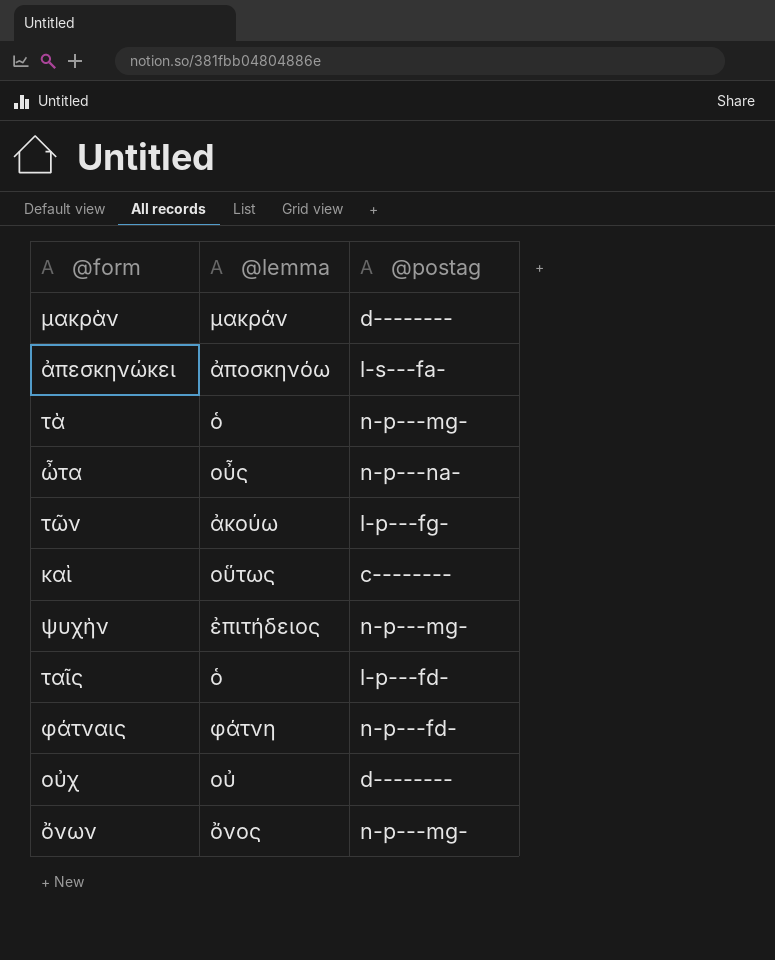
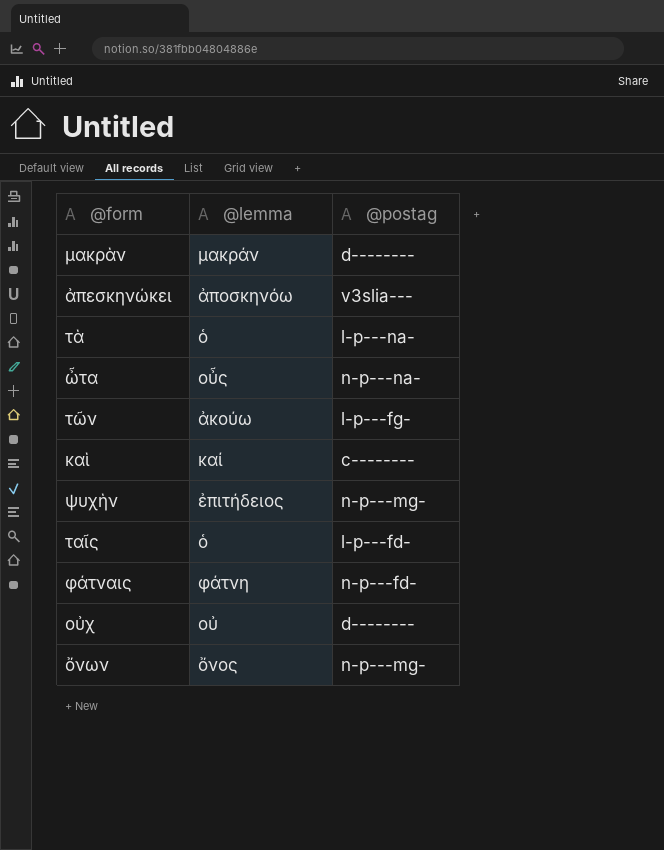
ἀπεσκηνώκει | @postag: l-s---fa- -> v3slia---
τὰ | @postag: n-p---mg- -> l-p---na-
καὶ | @lemma: οὕτως -> καί

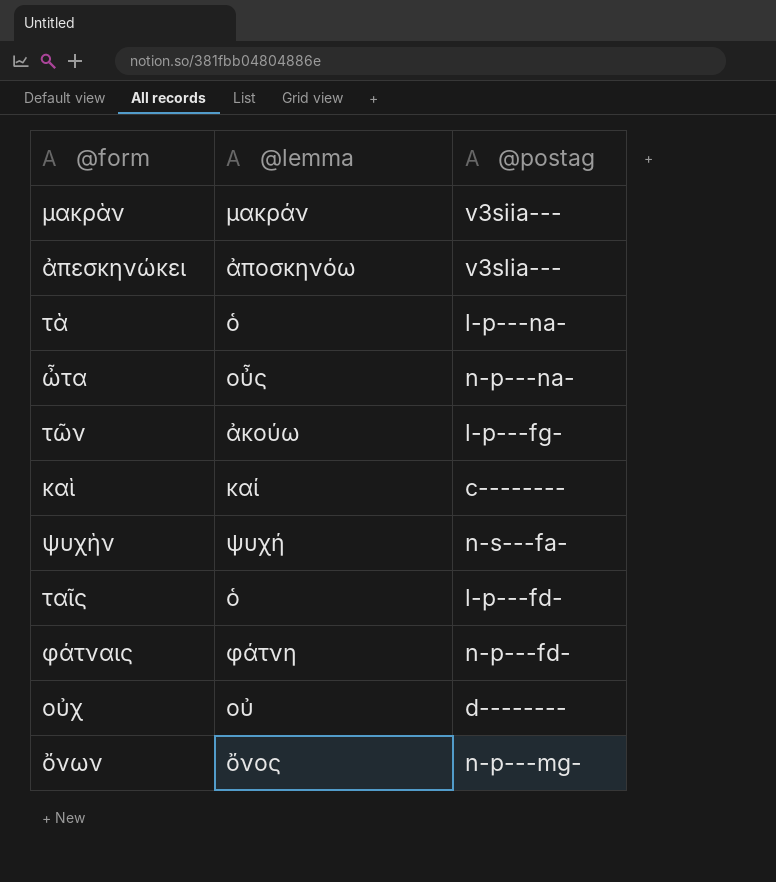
μακρὰν | @postag: d-------- -> v3siia---
ψυχὴν | @lemma: ἐπιτήδειος -> ψυχή
ψυχὴν | @postag: n-p---mg- -> n-s---fa-

